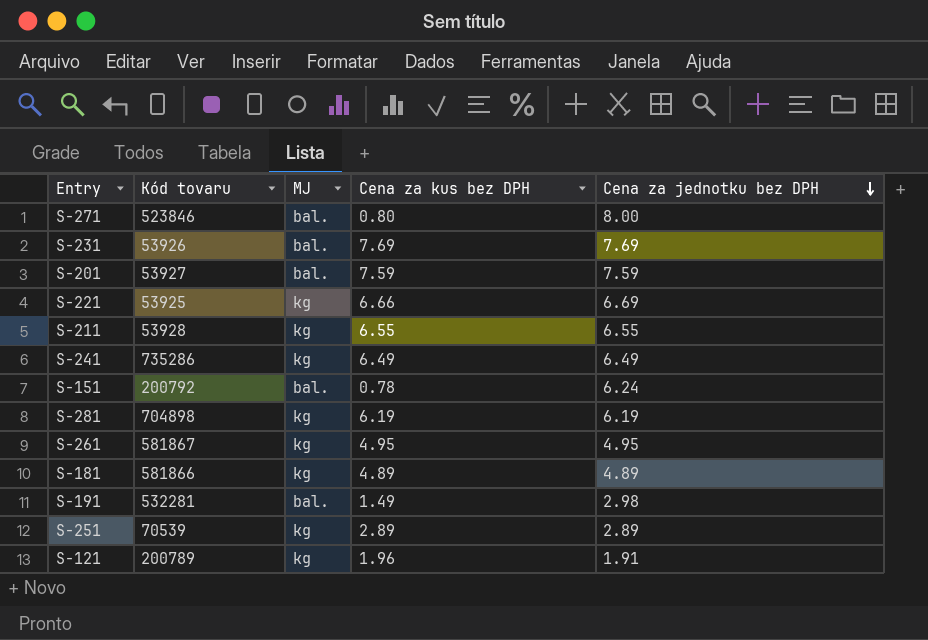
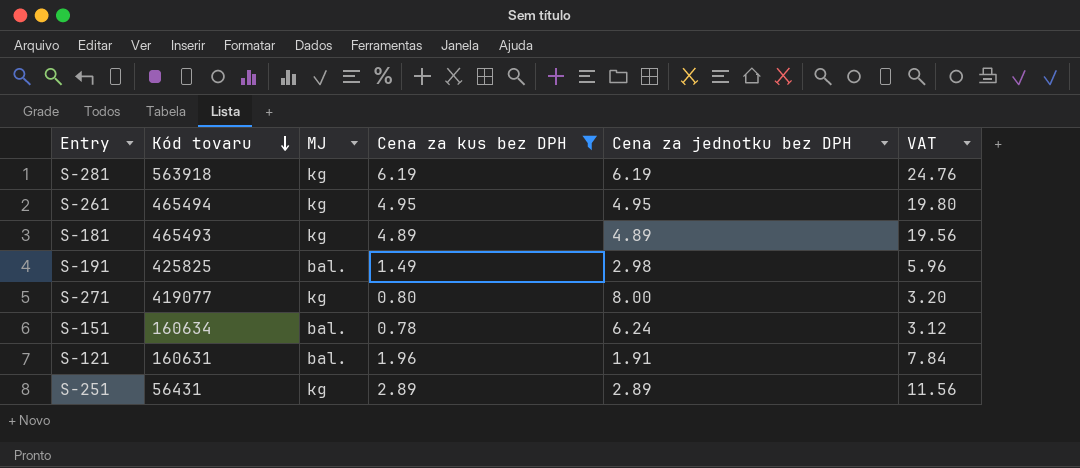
filter: none -> Cena za kus bez DPH <= 6.19
row order: Cena za jednotku bez DPH descending -> Kód tovaru descending
column VAT | formula: none -> [Cena za kus bez DPH] * 4
S-281 | Kód tovaru: 704898 -> 563918
S-261 | Kód tovaru: 581867 -> 465494
S-181 | Kód tovaru: 581866 -> 465493
S-191 | Kód tovaru: 532281 -> 425825
S-271 | Kód tovaru: 523846 -> 419077
S-271 | MJ: bal. -> kg
S-151 | Kód tovaru: 200792 -> 160634
S-121 | Kód tovaru: 200789 -> 160631
S-121 | MJ: kg -> bal.
S-251 | Kód tovaru: 70539 -> 56431

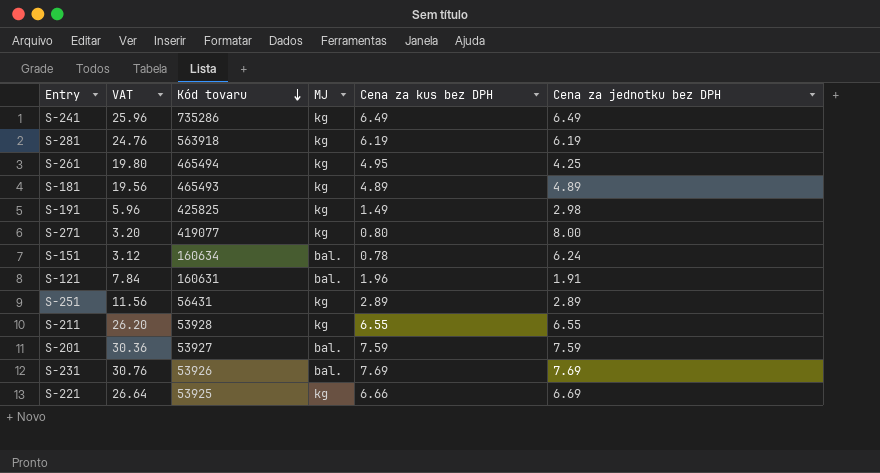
filter: Cena za kus bez DPH <= 6.19 -> none
column VAT | position: 6 -> 2
S-261 | Cena za jednotku bez DPH: 4.95 -> 4.25
S-191 | MJ: bal. -> kg

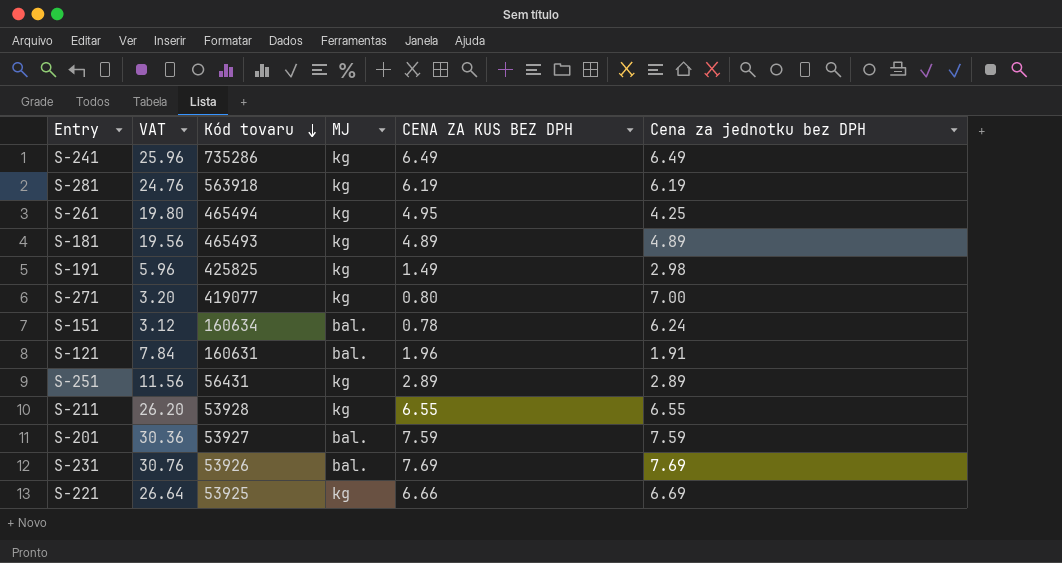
column name: Cena za kus bez DPH -> CENA ZA KUS BEZ DPH
S-271 | Cena za jednotku bez DPH: 8.00 -> 7.00

